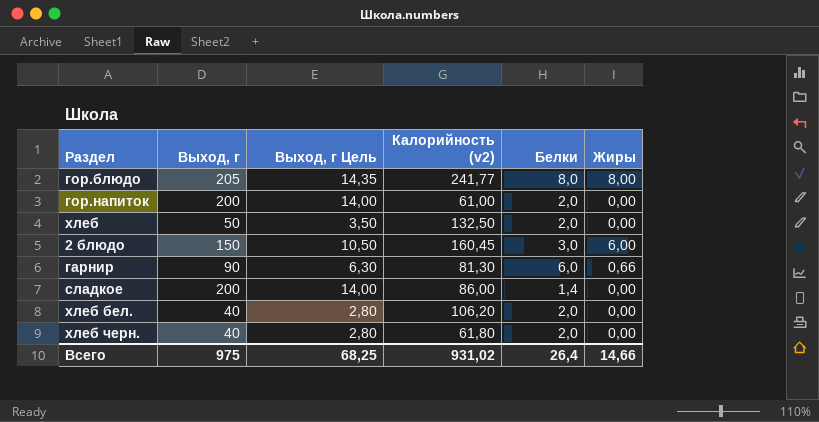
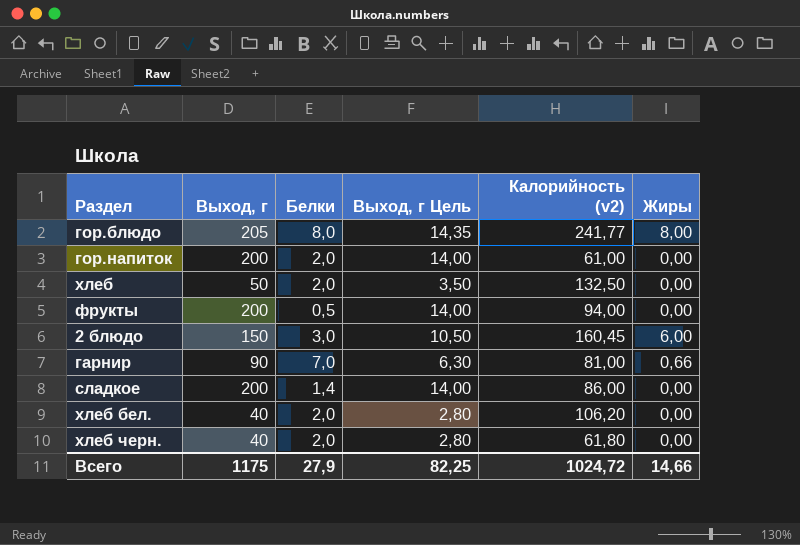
column Белки | position: 5 -> 3
row фрукты: none -> 200 | 0,5 | 14,00 | 94,00 | 0,00
гарнир | Белки: 6,0 -> 7,0
гарнир | Калорийность (v2): 81,30 -> 81,00
Всего | Выход, г: 975 -> 1175
Всего | Белки: 26,4 -> 27,9
Всего | Выход, г Цель: 68,25 -> 82,25
Всего | Калорийность (v2): 931,02 -> 1024,72

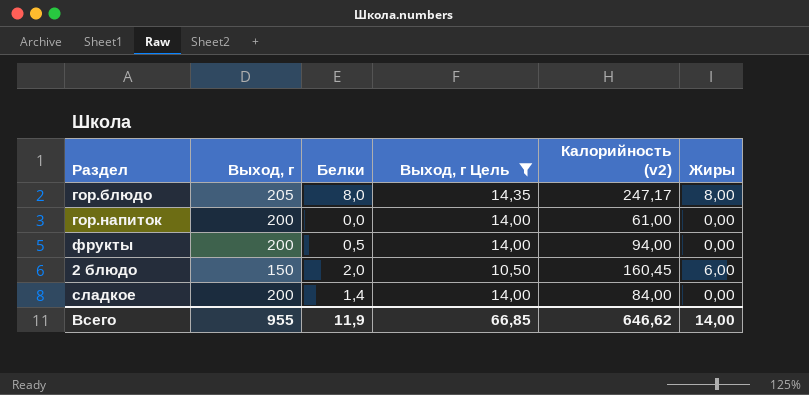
filter: none -> Выход, г Цель >= 10,50
гор.блюдо | Калорийность (v2): 241,77 -> 247,17
гор.напиток | Белки: 2,0 -> 0,0
2 блюдо | Белки: 3,0 -> 2,0
сладкое | Калорийность (v2): 86,00 -> 84,00
Всего | Выход, г: 1175 -> 955
Всего | Белки: 27,9 -> 11,9
Всего | Выход, г Цель: 82,25 -> 66,85
Всего | Калорийность (v2): 1024,72 -> 646,62
Всего | Жиры: 14,66 -> 14,00

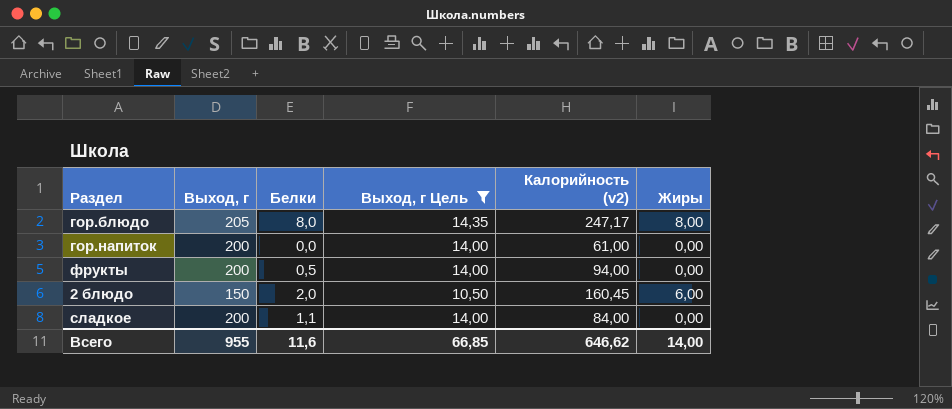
сладкое | Белки: 1,4 -> 1,1
Всего | Белки: 11,9 -> 11,6

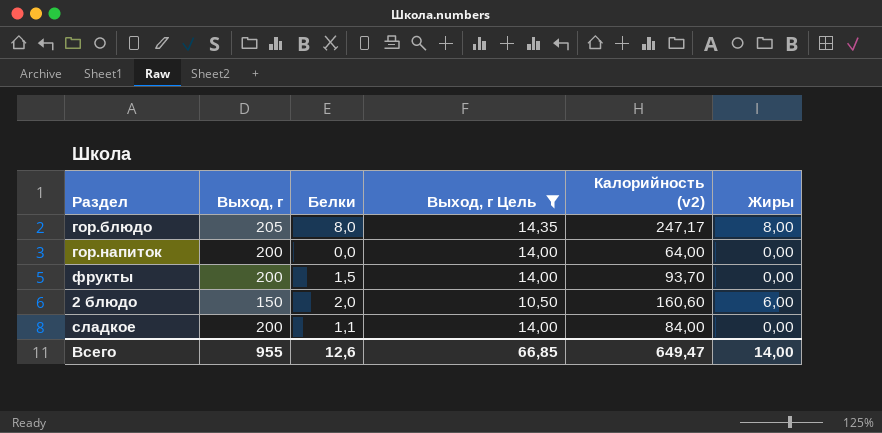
гор.напиток | Калорийность (v2): 61,00 -> 64,00
фрукты | Белки: 0,5 -> 1,5
фрукты | Калорийность (v2): 94,00 -> 93,70
2 блюдо | Калорийность (v2): 160,45 -> 160,60
Всего | Белки: 11,6 -> 12,6
Всего | Калорийность (v2): 646,62 -> 649,47

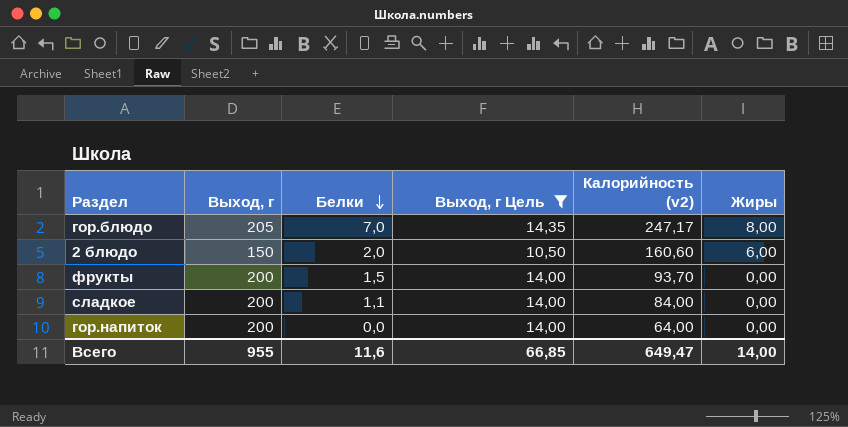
row order: none -> Белки descending
гор.блюдо | Белки: 8,0 -> 7,0
Всего | Белки: 12,6 -> 11,6

